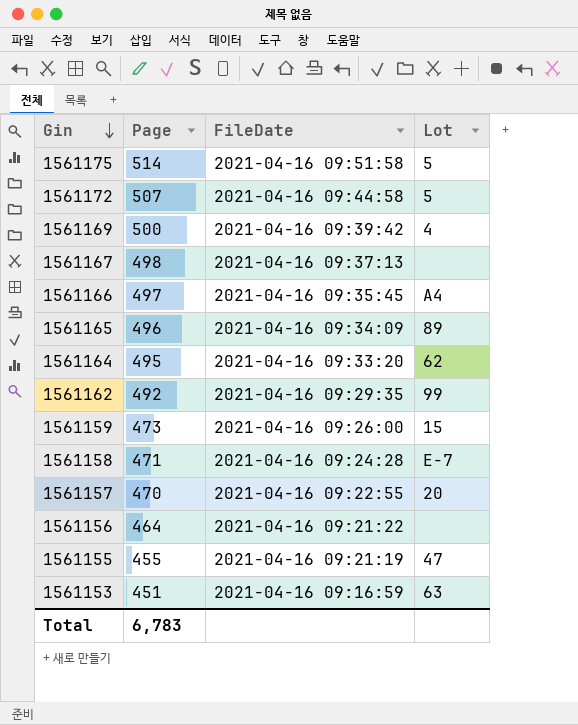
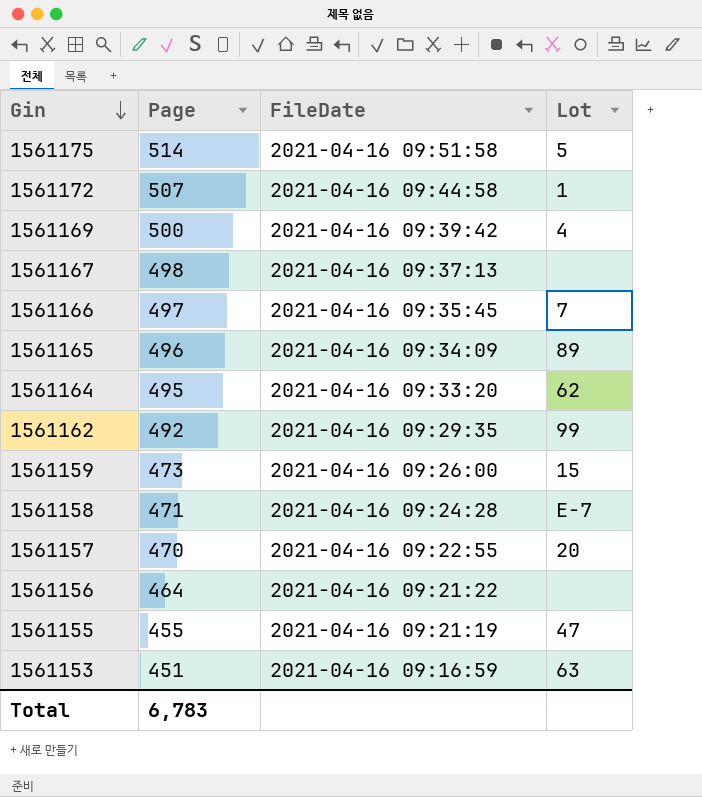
1561172 | Lot: 5 -> 1
1561166 | Lot: A4 -> 7

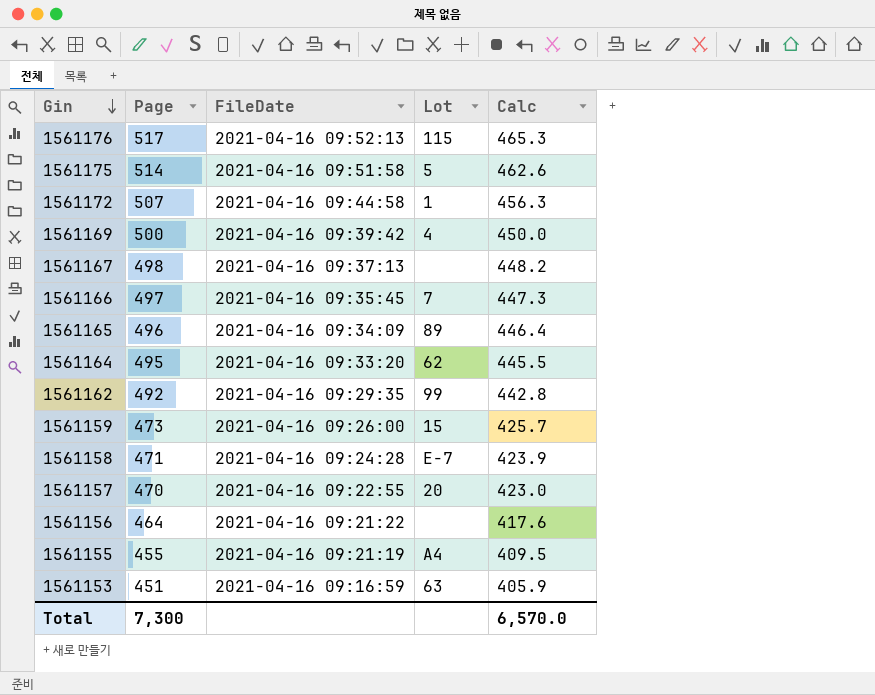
column Calc | formula: none -> [Page] * 0.9
row 1561176: none -> 517 | 2021-04-16 09:52:13 | 115 | 465.3
1561155 | Lot: 47 -> A4
Total | Page: 6,783 -> 7,300

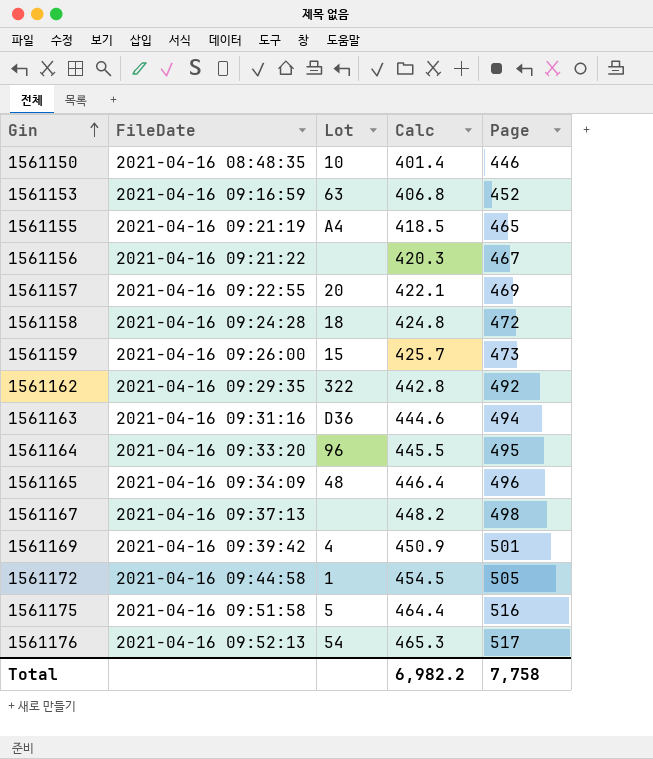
row order: Gin descending -> Gin ascending
column Page | position: 2 -> 5
row 1561166: 497 | 2021-04-16 09:35:45 | 7 | 447.3 -> none
row 1561150: none -> 2021-04-16 08:48:35 | 10 | 401.4 | 446
1561153 | Calc: 405.9 -> 406.8
1561153 | Page: 451 -> 452
1561155 | Calc: 409.5 -> 418.5
1561155 | Page: 455 -> 465
1561156 | Calc: 417.6 -> 420.3
1561156 | Page: 464 -> 467
1561157 | Calc: 423.0 -> 422.1
1561157 | Page: 470 -> 469
1561158 | Lot: E-7 -> 18
1561158 | Calc: 423.9 -> 424.8
1561158 | Page: 471 -> 472
1561162 | Lot: 99 -> 322
row 1561163: none -> 2021-04-16 09:31:16 | D36 | 444.6 | 494
1561164 | Lot: 62 -> 96
1561165 | Lot: 89 -> 48
1561169 | Calc: 450.0 -> 450.9
1561169 | Page: 500 -> 501
1561172 | Calc: 456.3 -> 454.5
1561172 | Page: 507 -> 505
1561175 | Calc: 462.6 -> 464.4
1561175 | Page: 514 -> 516
1561176 | Lot: 115 -> 54
Total | Calc: 6,570.0 -> 6,982.2
Total | Page: 7,300 -> 7,758

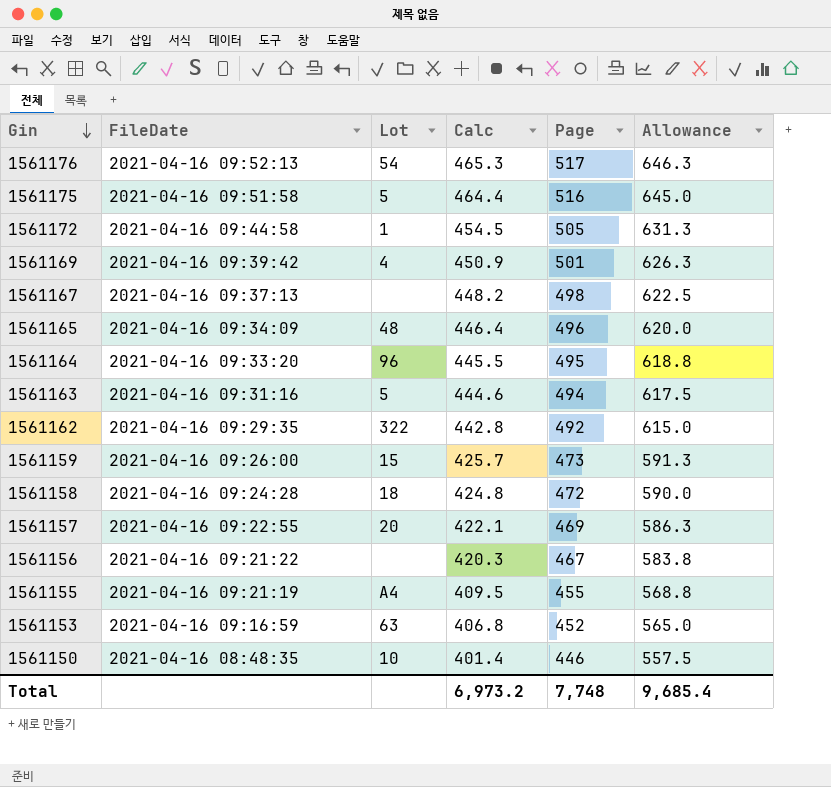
row order: Gin ascending -> Gin descending
column Allowance | formula: none -> [Page] * 1.25
1561163 | Lot: D36 -> 5
1561155 | Calc: 418.5 -> 409.5
1561155 | Page: 465 -> 455
Total | Calc: 6,982.2 -> 6,973.2
Total | Page: 7,758 -> 7,748

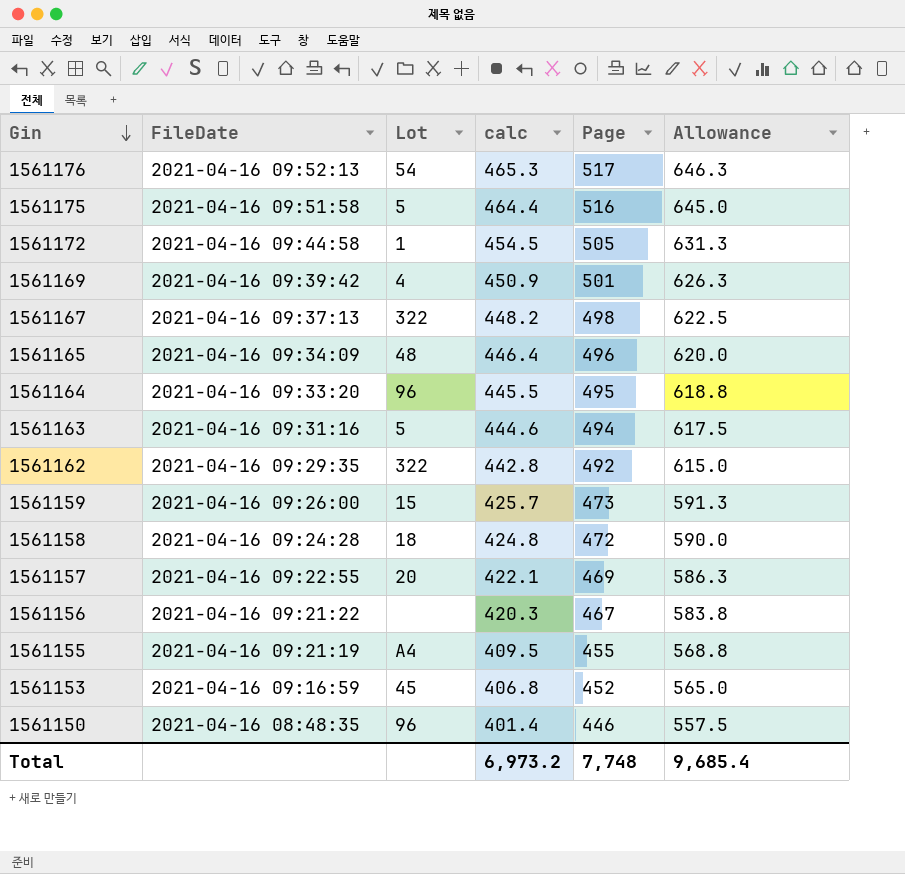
column name: Calc -> calc
1561167 | Lot: none -> 322
1561153 | Lot: 63 -> 45
1561150 | Lot: 10 -> 96

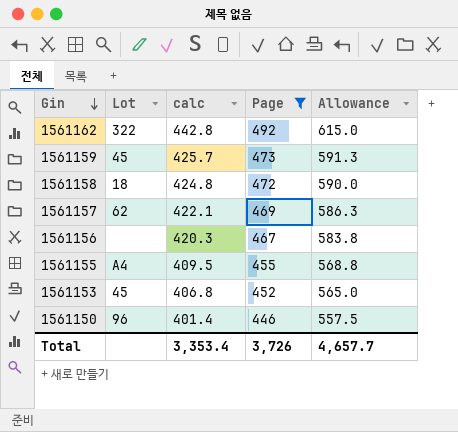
filter: none -> Page <= 492
column FileDate | position: 2 -> none
1561159 | Lot: 15 -> 45
1561157 | Lot: 20 -> 62
Total | calc: 6,973.2 -> 3,353.4
Total | Page: 7,748 -> 3,726
Total | Allowance: 9,685.4 -> 4,657.7

